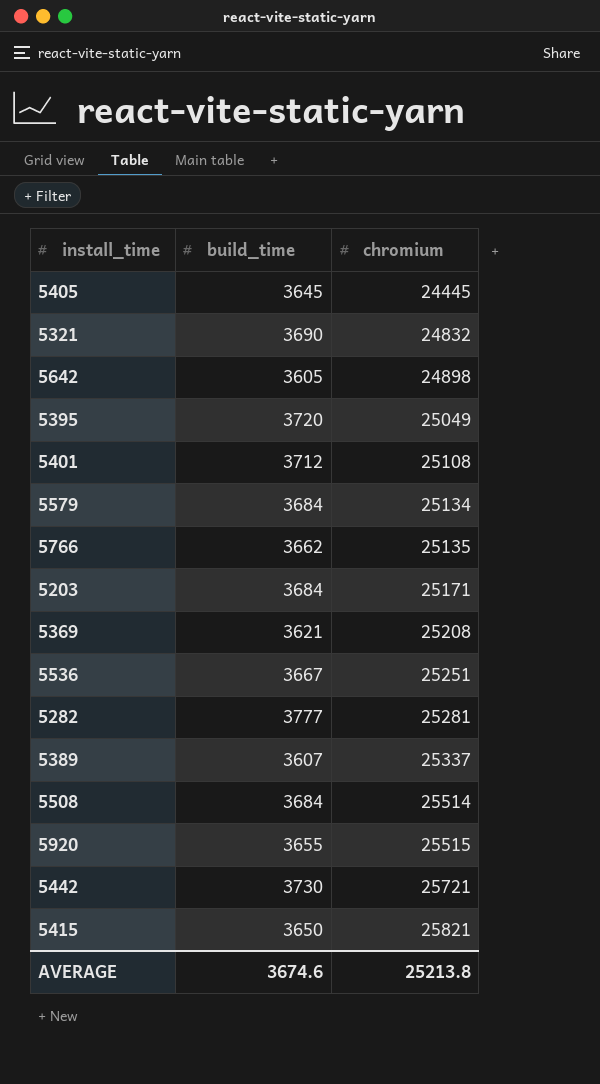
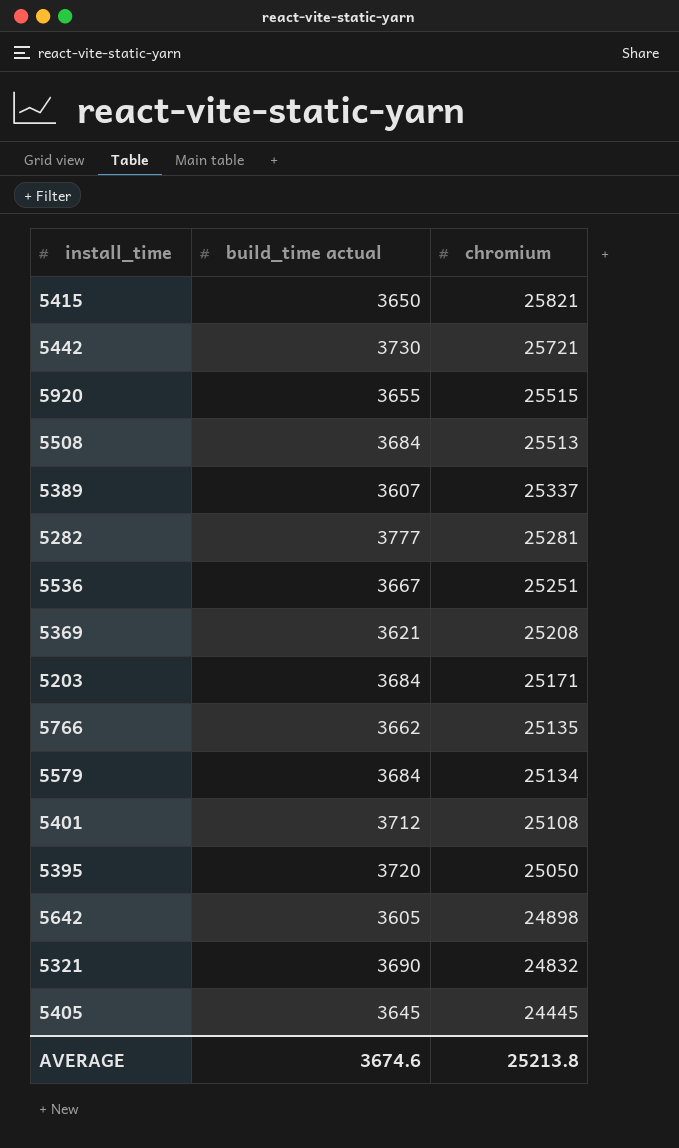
row order: chromium ascending -> chromium descending
column name: build_time -> build_time actual
5508 | chromium: 25514 -> 25513
5395 | chromium: 25049 -> 25050

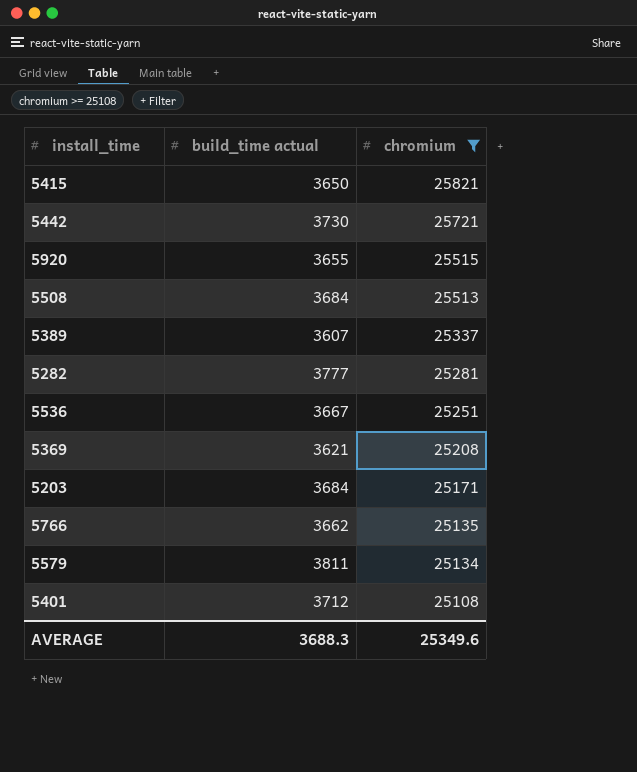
filter: none -> chromium >= 25108
5579 | build_time actual: 3684 -> 3811
AVERAGE | build_time actual: 3674.6 -> 3688.3
AVERAGE | chromium: 25213.8 -> 25349.6

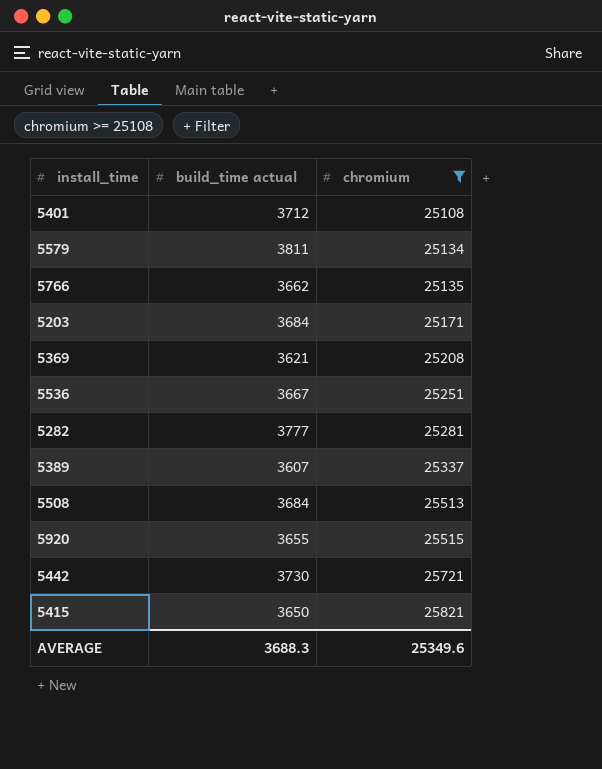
row order: chromium descending -> chromium ascending

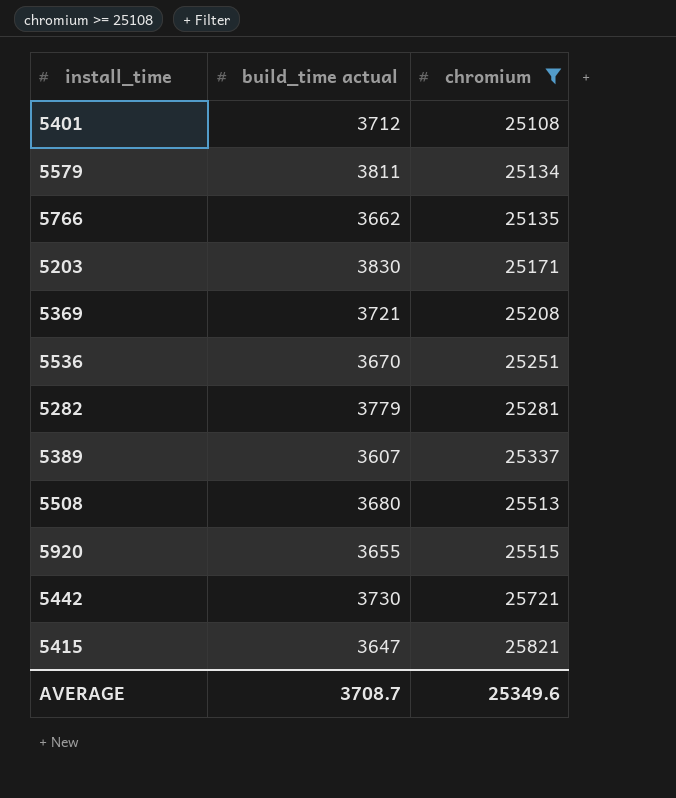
5203 | build_time actual: 3684 -> 3830
5369 | build_time actual: 3621 -> 3721
5536 | build_time actual: 3667 -> 3670
5282 | build_time actual: 3777 -> 3779
5508 | build_time actual: 3684 -> 3680
5415 | build_time actual: 3650 -> 3647
AVERAGE | build_time actual: 3688.3 -> 3708.7

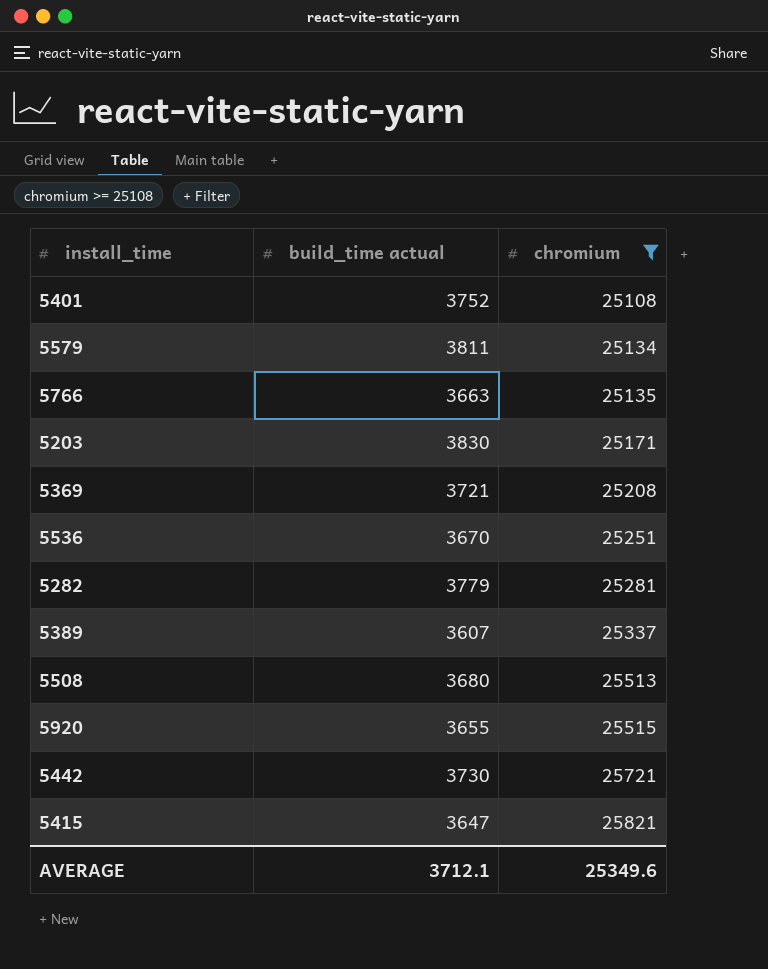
5401 | build_time actual: 3712 -> 3752
5766 | build_time actual: 3662 -> 3663
AVERAGE | build_time actual: 3708.7 -> 3712.1

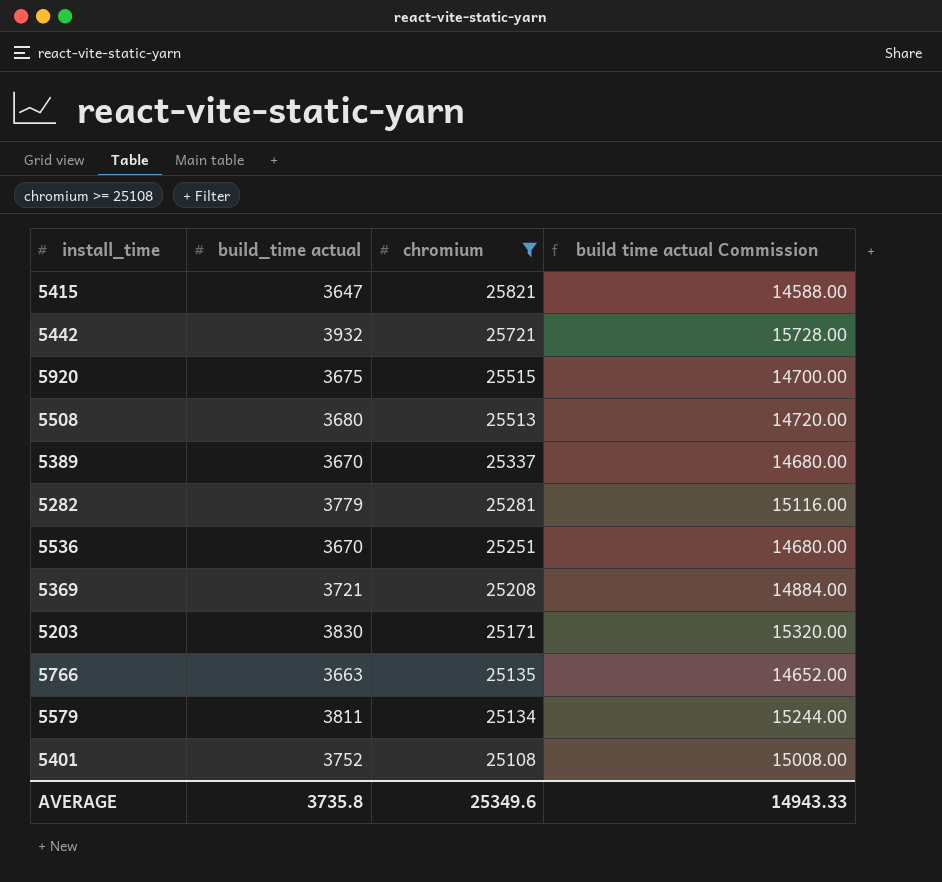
row order: chromium ascending -> chromium descending
column build time actual Commission | formula: none -> [build_time actual] * 4
5442 | build_time actual: 3730 -> 3932
5920 | build_time actual: 3655 -> 3675
5389 | build_time actual: 3607 -> 3670
AVERAGE | build_time actual: 3712.1 -> 3735.8

